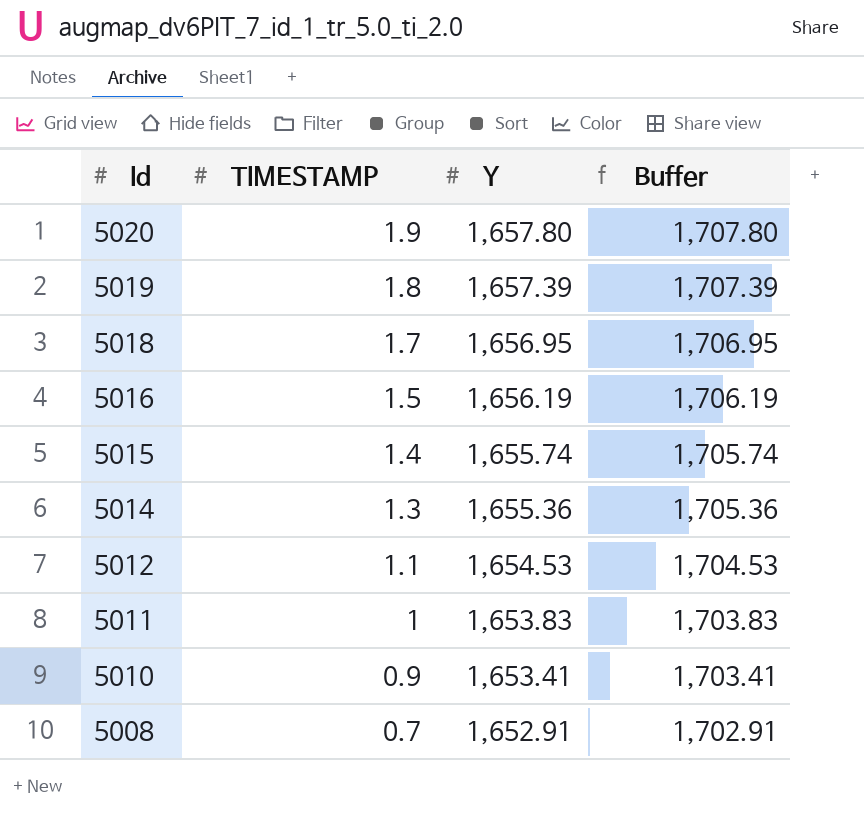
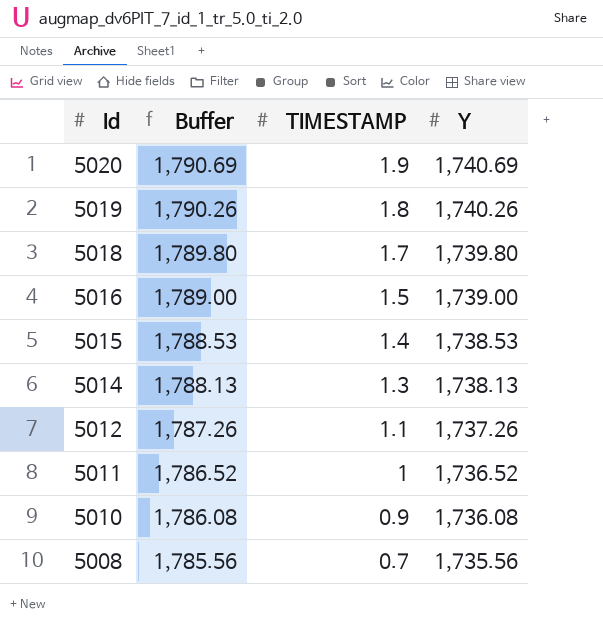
column Buffer | position: 4 -> 2
5020 | Buffer: 1,707.80 -> 1,790.69
5020 | Y: 1,657.80 -> 1,740.69
5019 | Buffer: 1,707.39 -> 1,790.26
5019 | Y: 1,657.39 -> 1,740.26
5018 | Buffer: 1,706.95 -> 1,789.80
5018 | Y: 1,656.95 -> 1,739.80
5016 | Buffer: 1,706.19 -> 1,789.00
5016 | Y: 1,656.19 -> 1,739.00
5015 | Buffer: 1,705.74 -> 1,788.53
5015 | Y: 1,655.74 -> 1,738.53
5014 | Buffer: 1,705.36 -> 1,788.13
5014 | Y: 1,655.36 -> 1,738.13
5012 | Buffer: 1,704.53 -> 1,787.26
5012 | Y: 1,654.53 -> 1,737.26
5011 | Buffer: 1,703.83 -> 1,786.52
5011 | Y: 1,653.83 -> 1,736.52
5010 | Buffer: 1,703.41 -> 1,786.08
5010 | Y: 1,653.41 -> 1,736.08
5008 | Buffer: 1,702.91 -> 1,785.56
5008 | Y: 1,652.91 -> 1,735.56

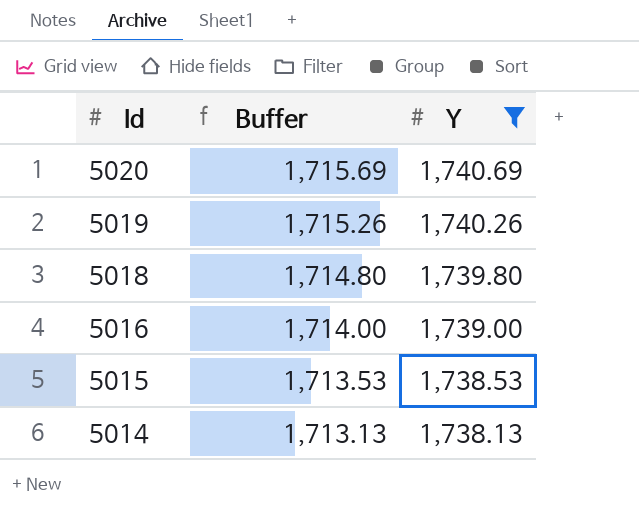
filter: none -> Y >= 1,738.13
column TIMESTAMP | position: 3 -> none
column Buffer | formula: [Y] + 50 -> [Y] - 25

